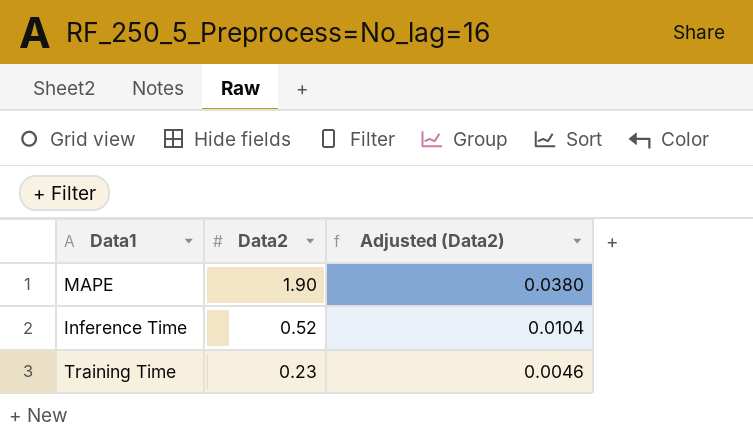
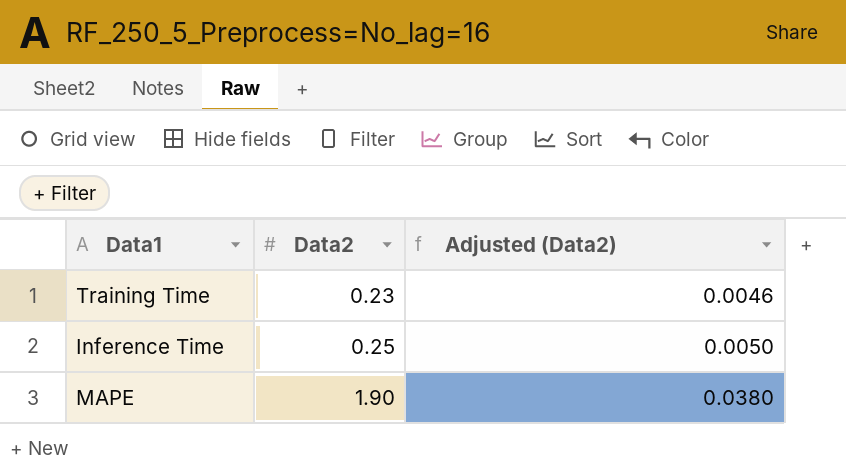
row order: Data2 descending -> Data2 ascending
Inference Time | Data2: 0.52 -> 0.25
Inference Time | Adjusted (Data2): 0.0104 -> 0.0050

